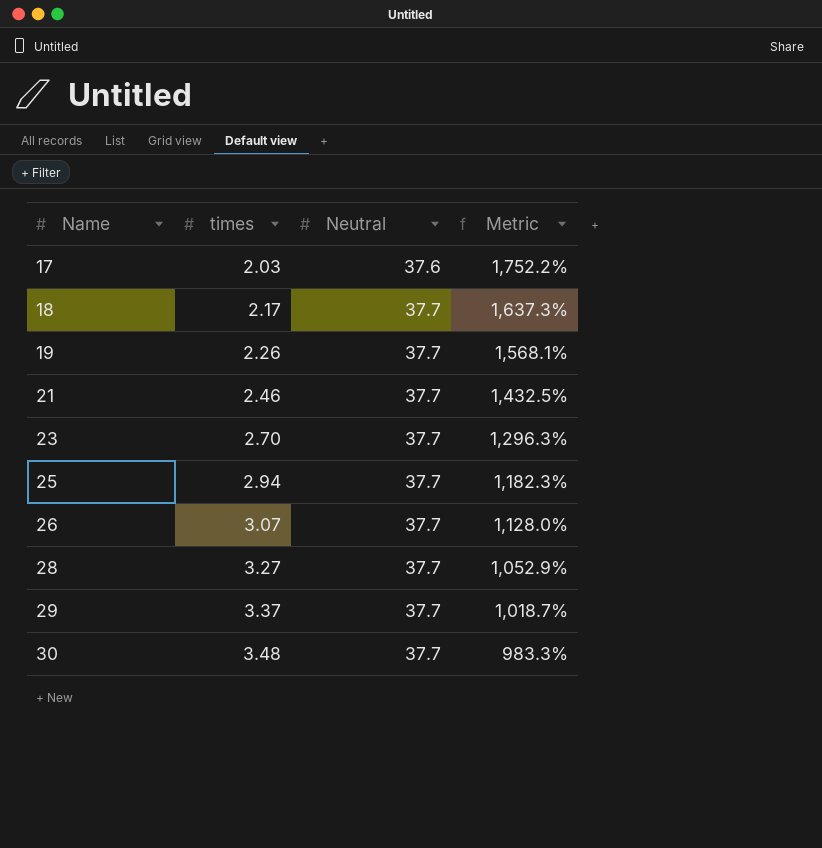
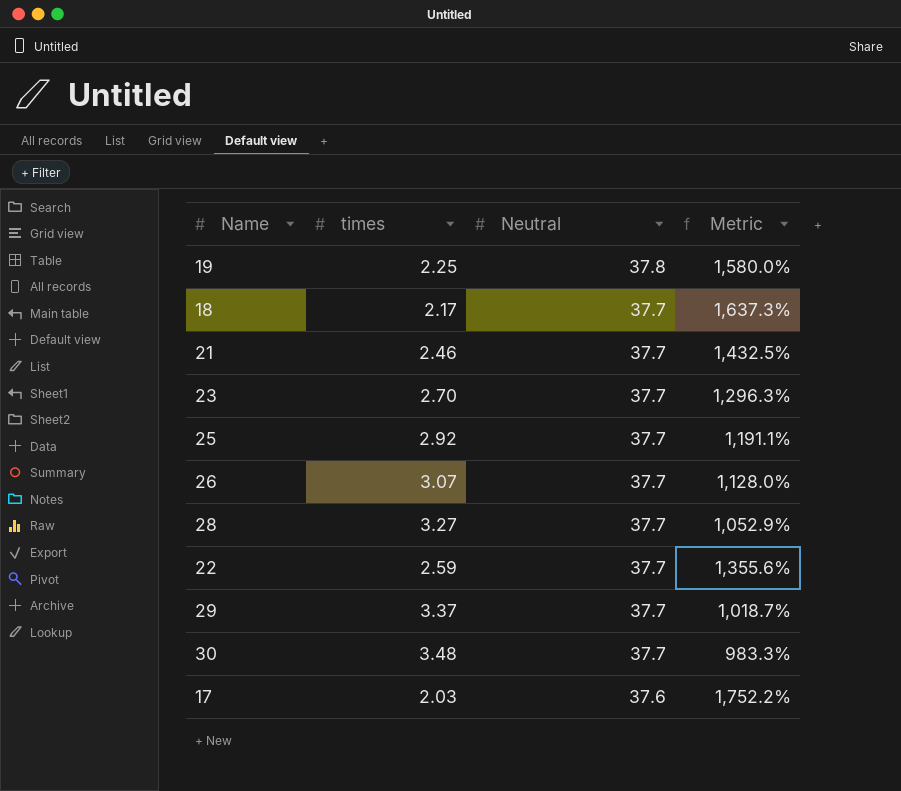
row order: Name ascending -> Neutral descending
19 | times: 2.26 -> 2.25
19 | Neutral: 37.7 -> 37.8
19 | Metric: 1,568.1% -> 1,580.0%
25 | times: 2.94 -> 2.92
25 | Metric: 1,182.3% -> 1,191.1%
row 22: none -> 2.59 | 37.7 | 1,355.6%

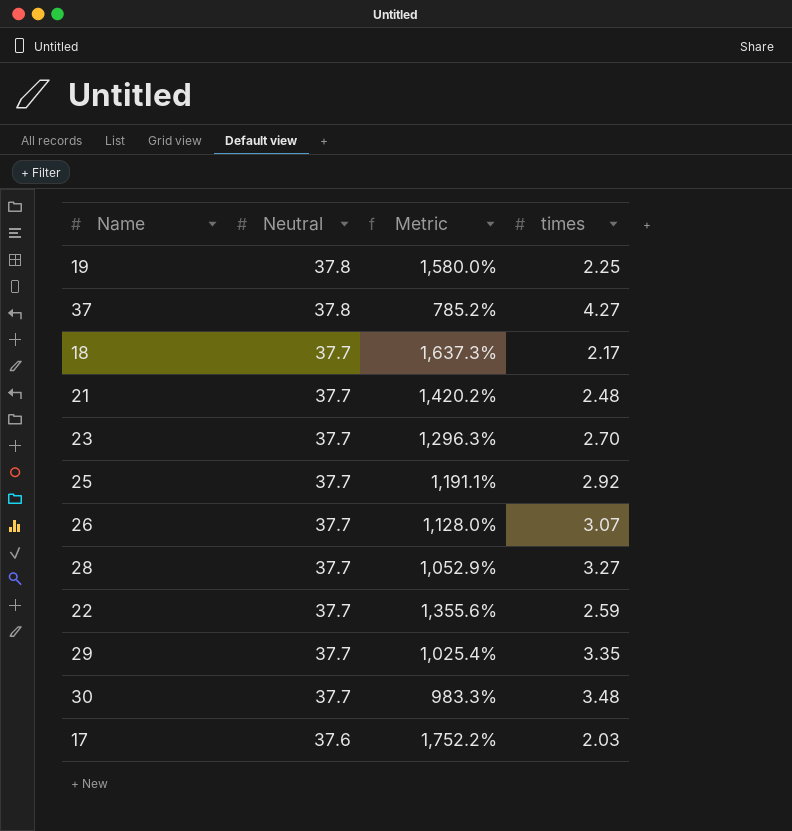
column times | position: 2 -> 4
row 37: none -> 37.8 | 785.2% | 4.27
21 | Metric: 1,432.5% -> 1,420.2%
21 | times: 2.46 -> 2.48
29 | Metric: 1,018.7% -> 1,025.4%
29 | times: 3.37 -> 3.35

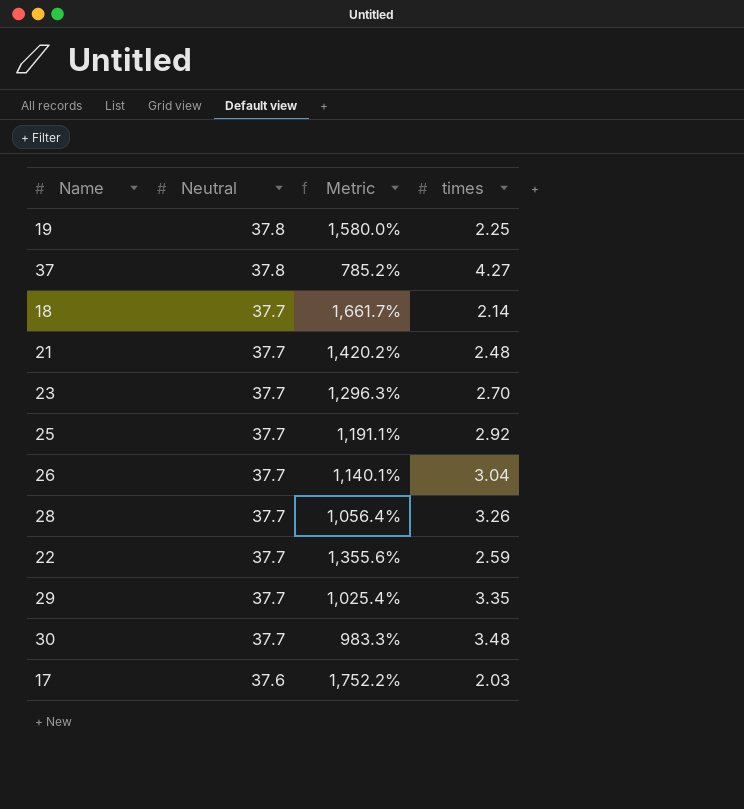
18 | Metric: 1,637.3% -> 1,661.7%
18 | times: 2.17 -> 2.14
26 | Metric: 1,128.0% -> 1,140.1%
26 | times: 3.07 -> 3.04
28 | Metric: 1,052.9% -> 1,056.4%
28 | times: 3.27 -> 3.26

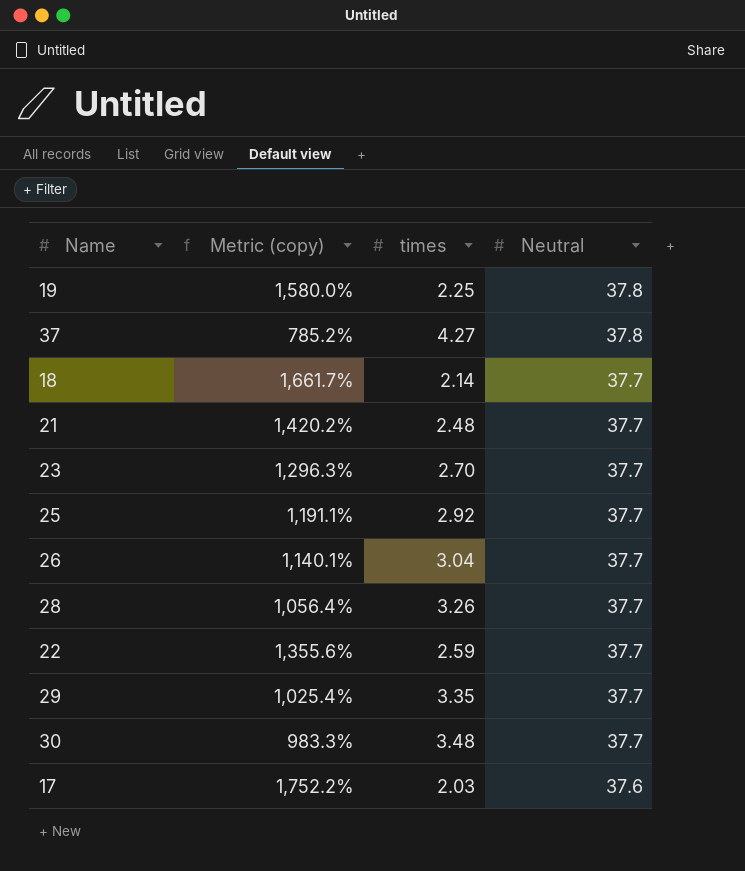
column name: Metric -> Metric (copy)
column Neutral | position: 2 -> 4

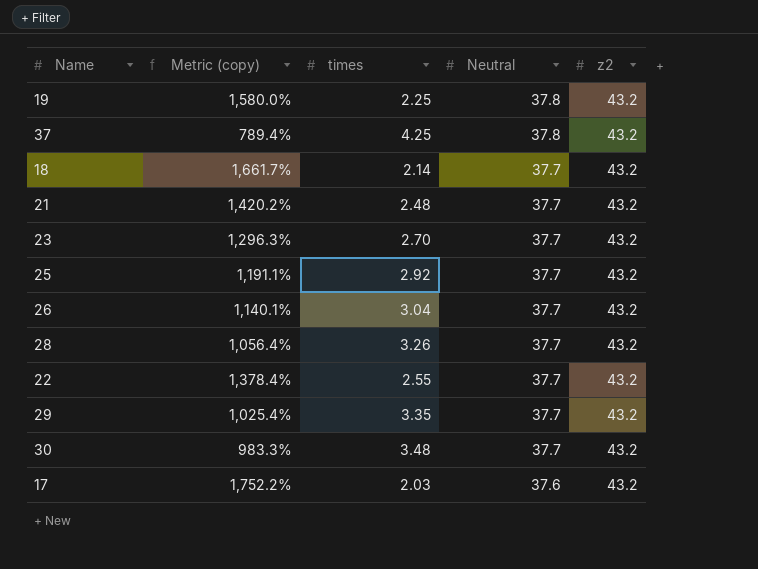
column z2 | position: none -> 5
37 | Metric (copy): 785.2% -> 789.4%
37 | times: 4.27 -> 4.25
22 | Metric (copy): 1,355.6% -> 1,378.4%
22 | times: 2.59 -> 2.55

